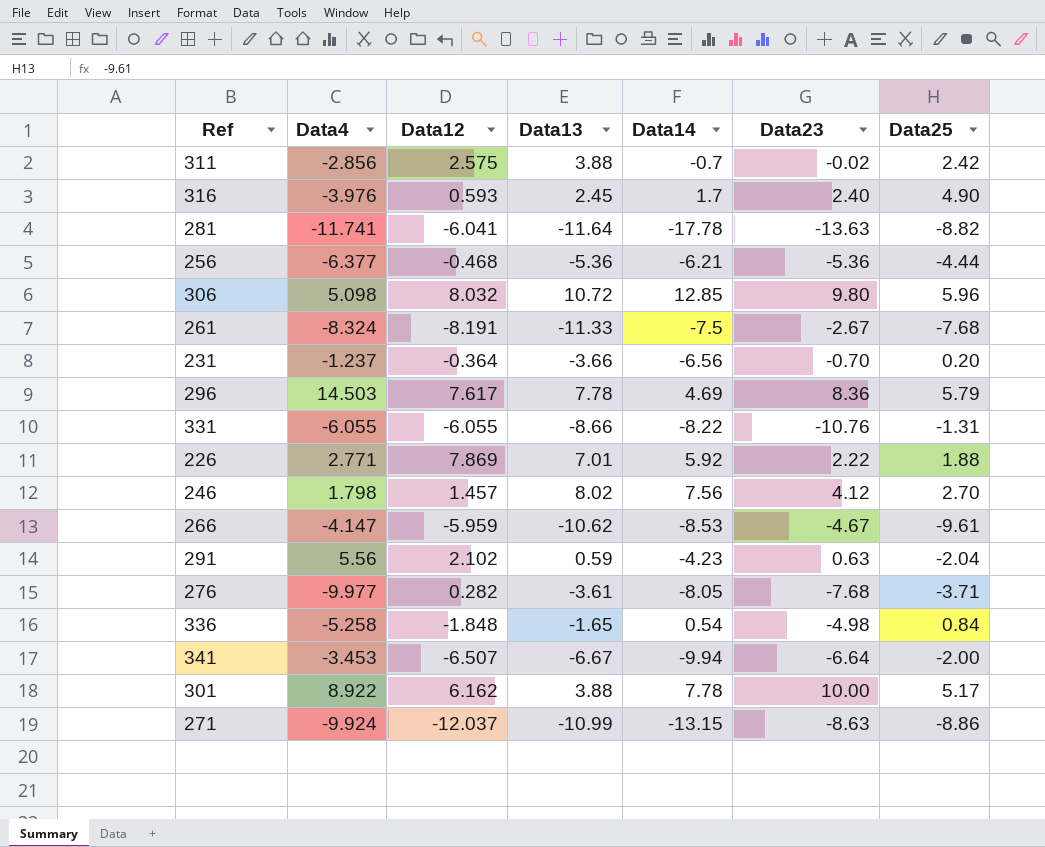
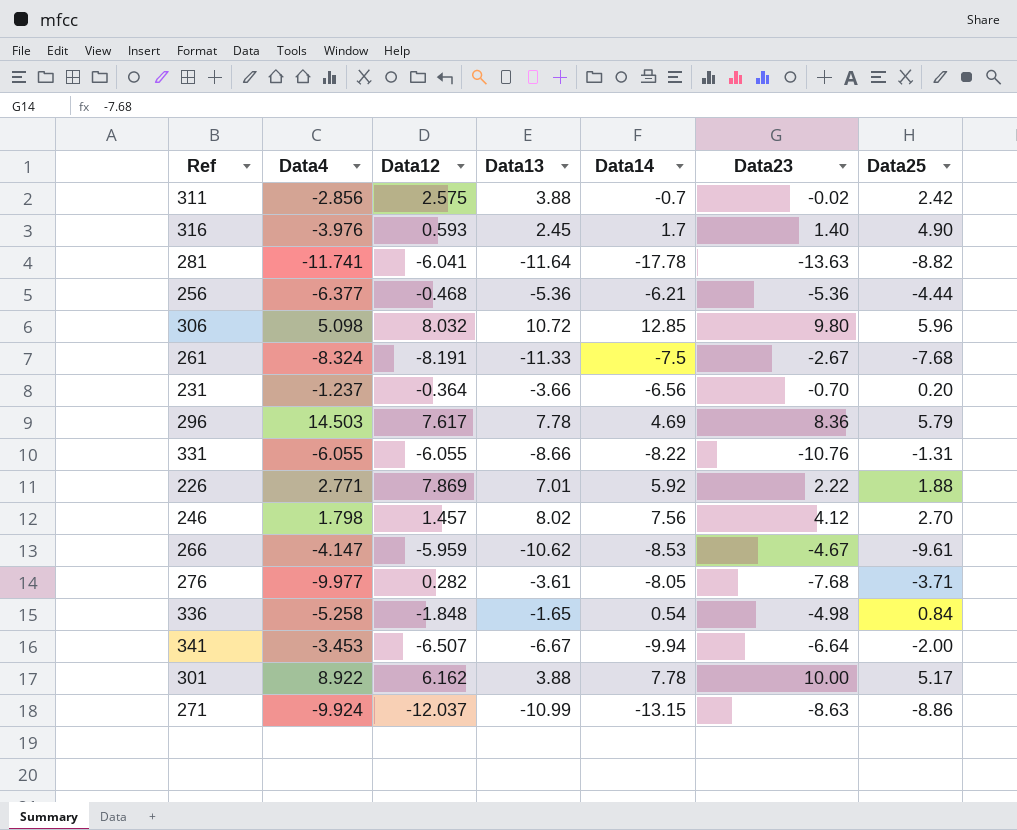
row 291: 5.56 | 2.102 | 0.59 | -4.23 | 0.63 | -2.04 -> none
316 | Data23: 2.40 -> 1.40

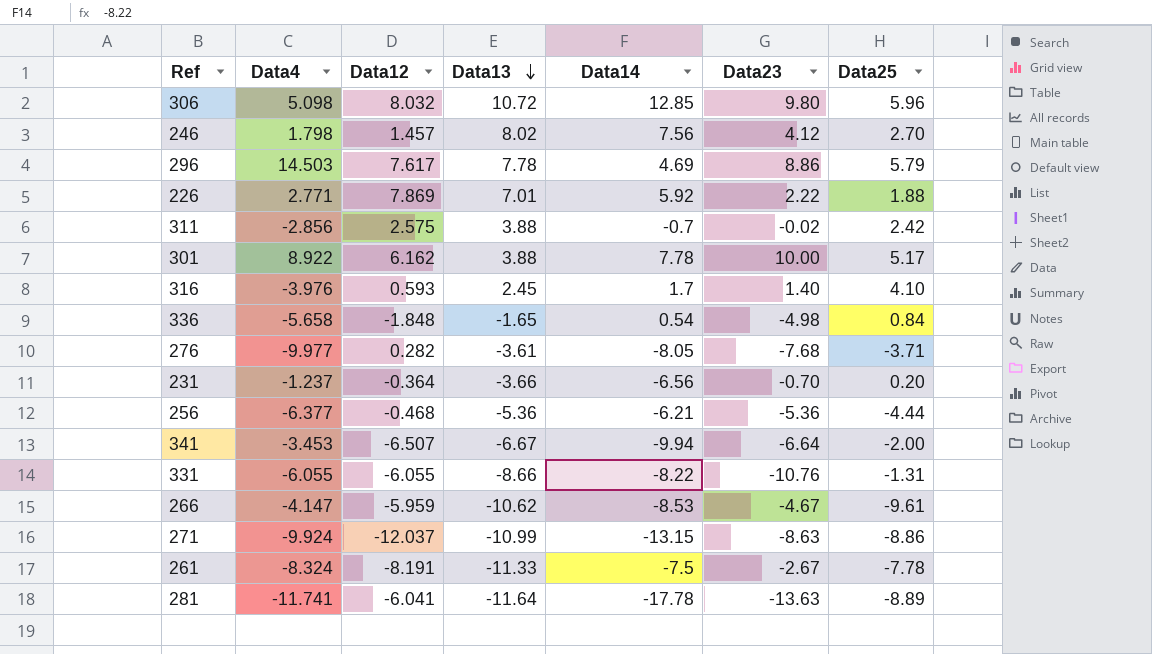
row order: none -> Data13 descending
296 | Data23: 8.36 -> 8.86
316 | Data25: 4.90 -> 4.10
336 | Data4: -5.258 -> -5.658
261 | Data25: -7.68 -> -7.78
281 | Data25: -8.82 -> -8.89

